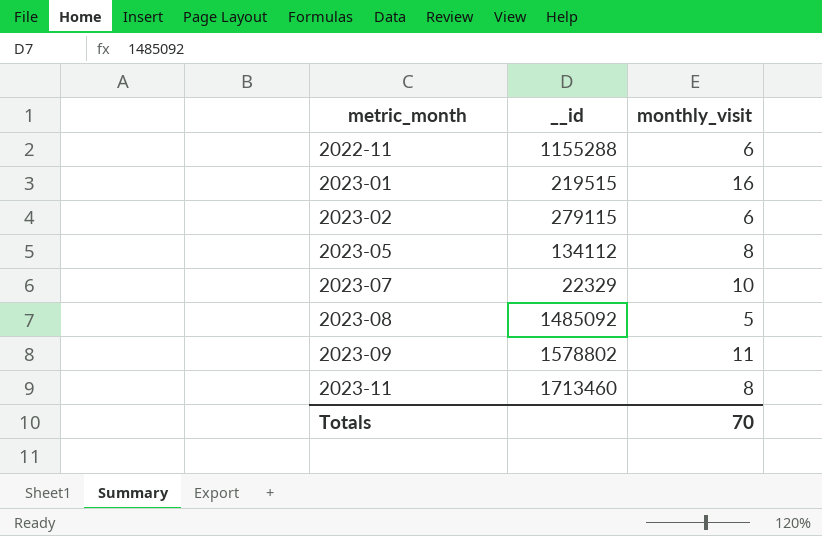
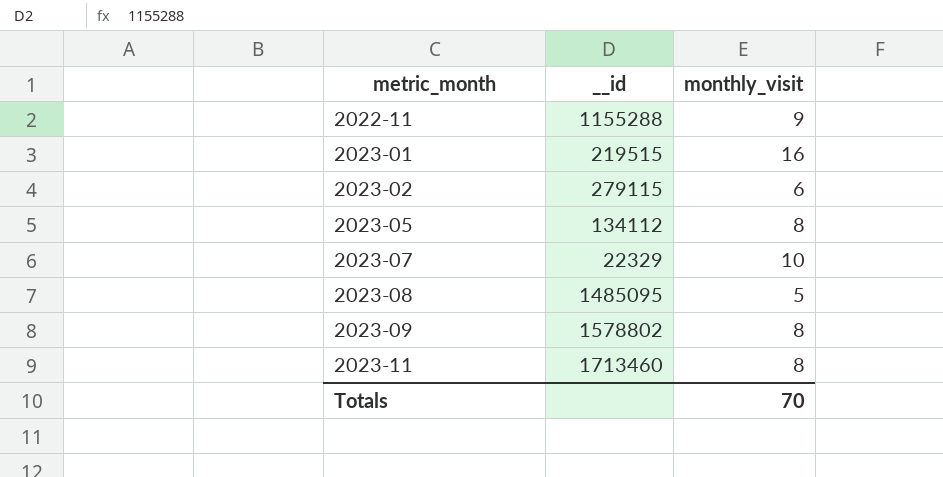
2022-11 | monthly_visit: 6 -> 9
2023-08 | __id: 1485092 -> 1485095
2023-09 | monthly_visit: 11 -> 8

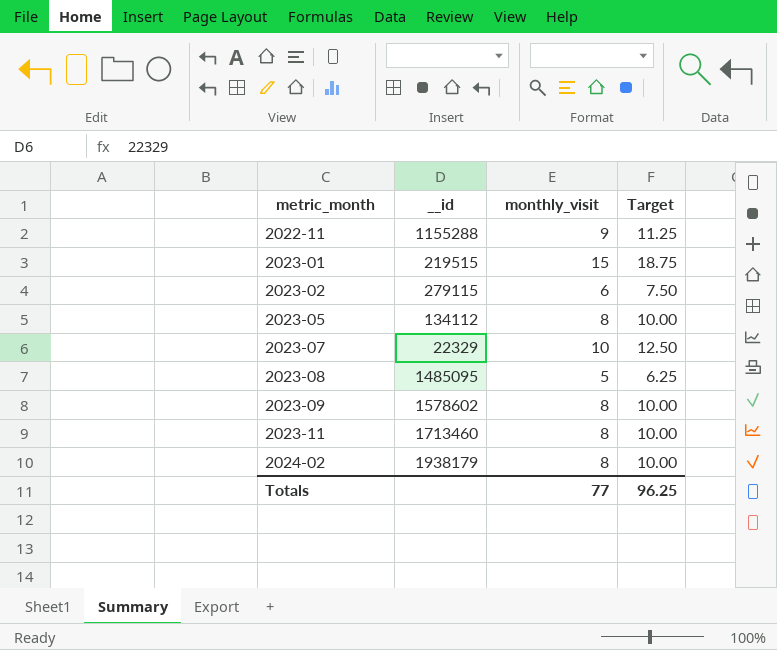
column Target | formula: none -> [monthly_visit] * 1.25
2023-01 | monthly_visit: 16 -> 15
2023-09 | __id: 1578802 -> 1578602
row 2024-02: none -> 1938179 | 8 | 10.00
Totals | monthly_visit: 70 -> 77

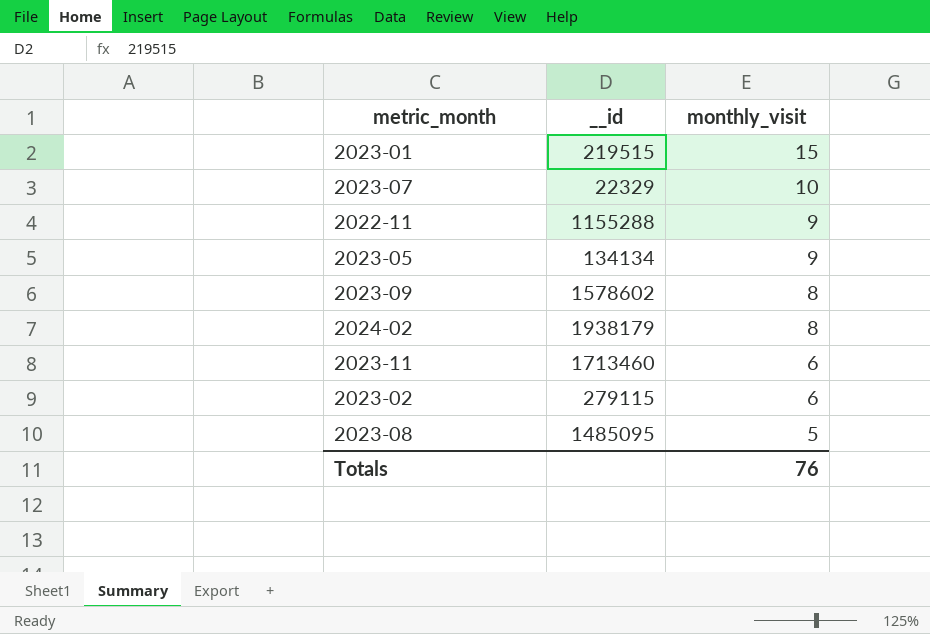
row order: metric_month ascending -> monthly_visit descending
column Target | formula: [monthly_visit] * 1.25 -> none
2023-05 | __id: 134112 -> 134134
2023-05 | monthly_visit: 8 -> 9
2023-11 | monthly_visit: 8 -> 6
Totals | monthly_visit: 77 -> 76

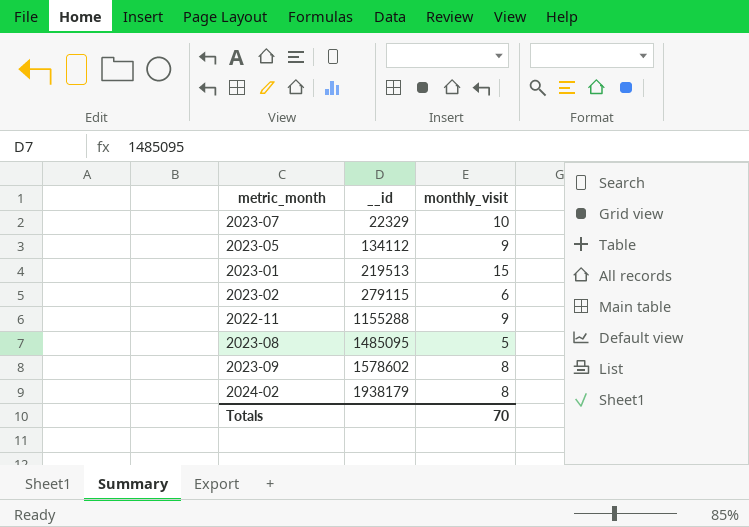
row order: monthly_visit descending -> __id ascending
row 2023-11: 1713460 | 6 -> none
2023-05 | __id: 134134 -> 134112
2023-01 | __id: 219515 -> 219513
Totals | monthly_visit: 76 -> 70

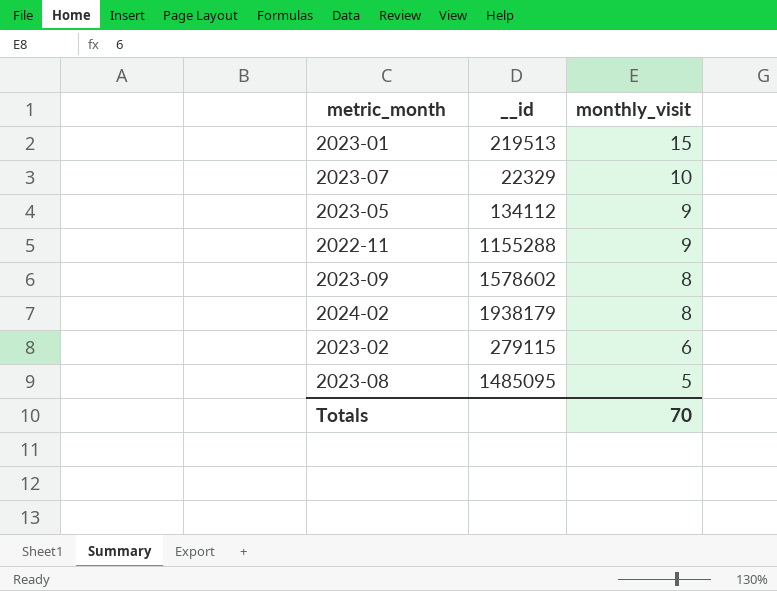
row order: __id ascending -> monthly_visit descending

